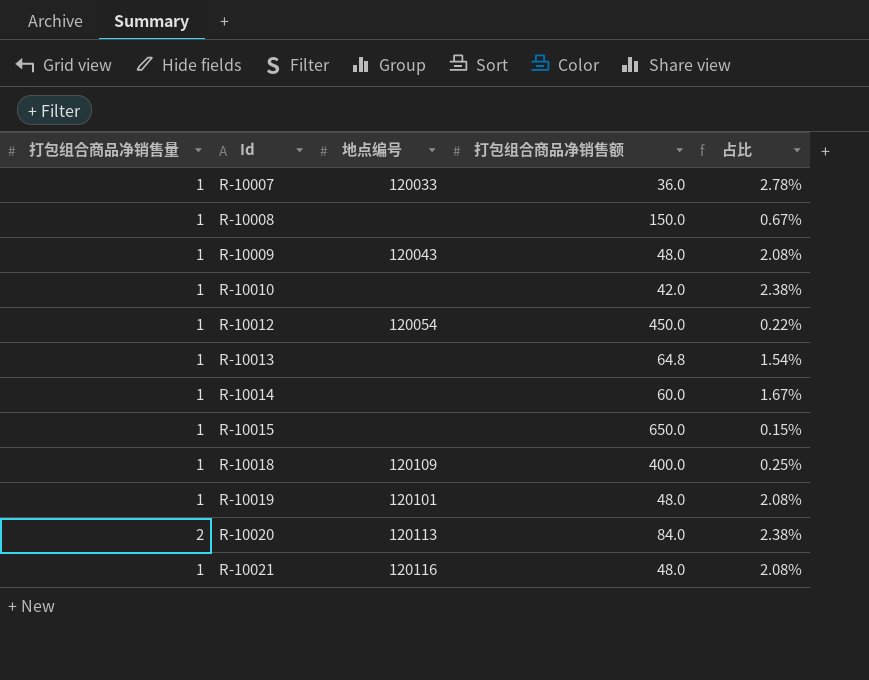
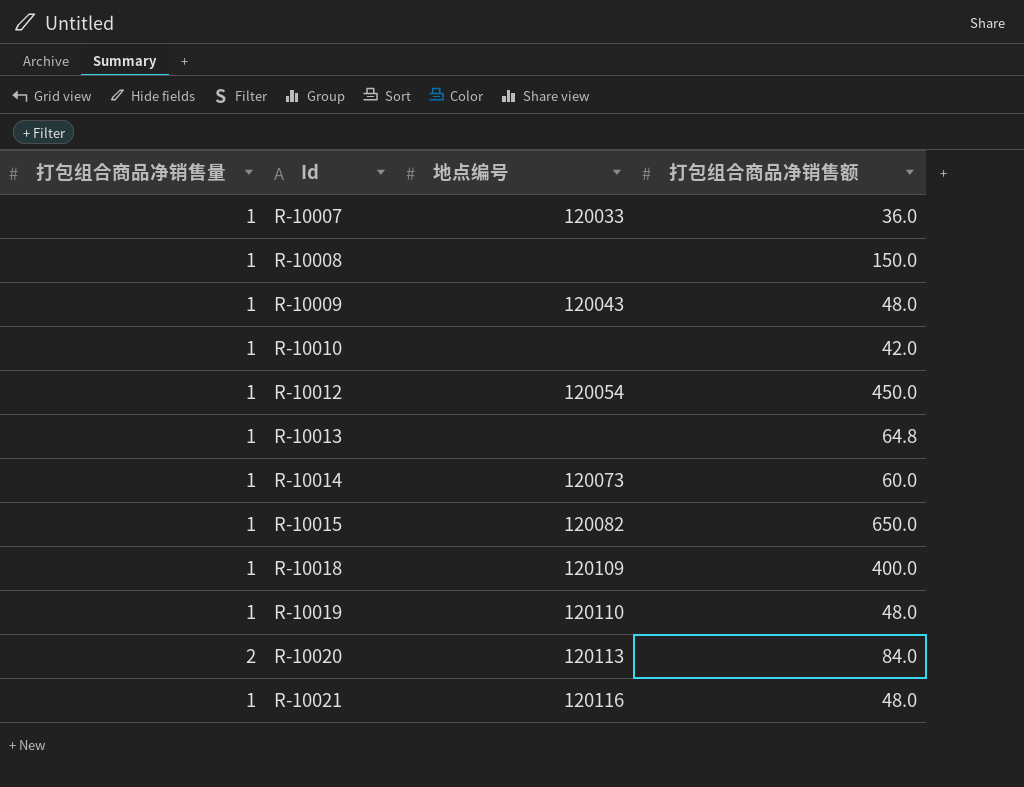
column 占比 | formula: [打包组合商品净销售量] / [打包组合商品净销售额] -> none
R-10014 | 地点编号: none -> 120073
R-10015 | 地点编号: none -> 120082
R-10019 | 地点编号: 120101 -> 120110

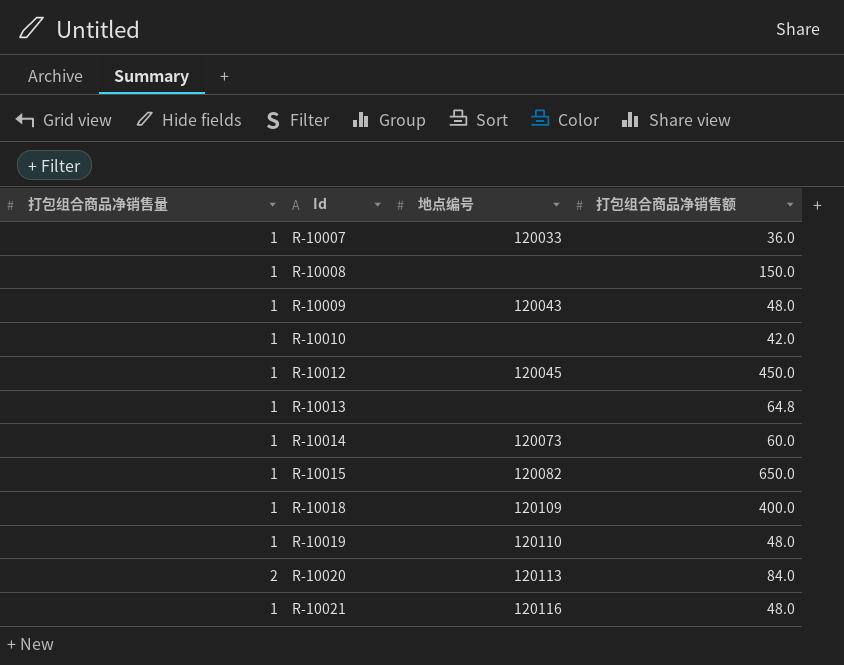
R-10012 | 地点编号: 120054 -> 120045

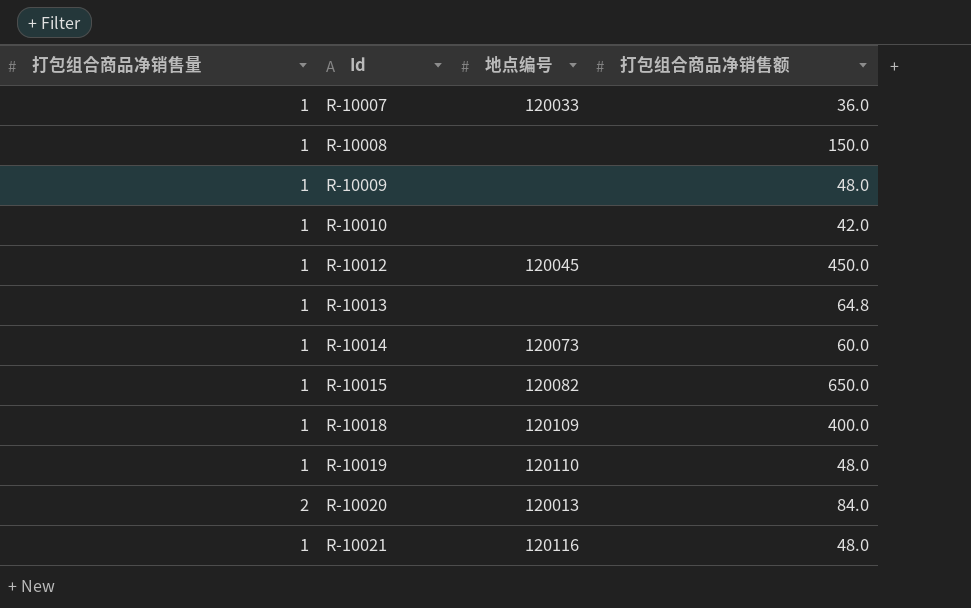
R-10009 | 地点编号: 120043 -> none
R-10020 | 地点编号: 120113 -> 120013

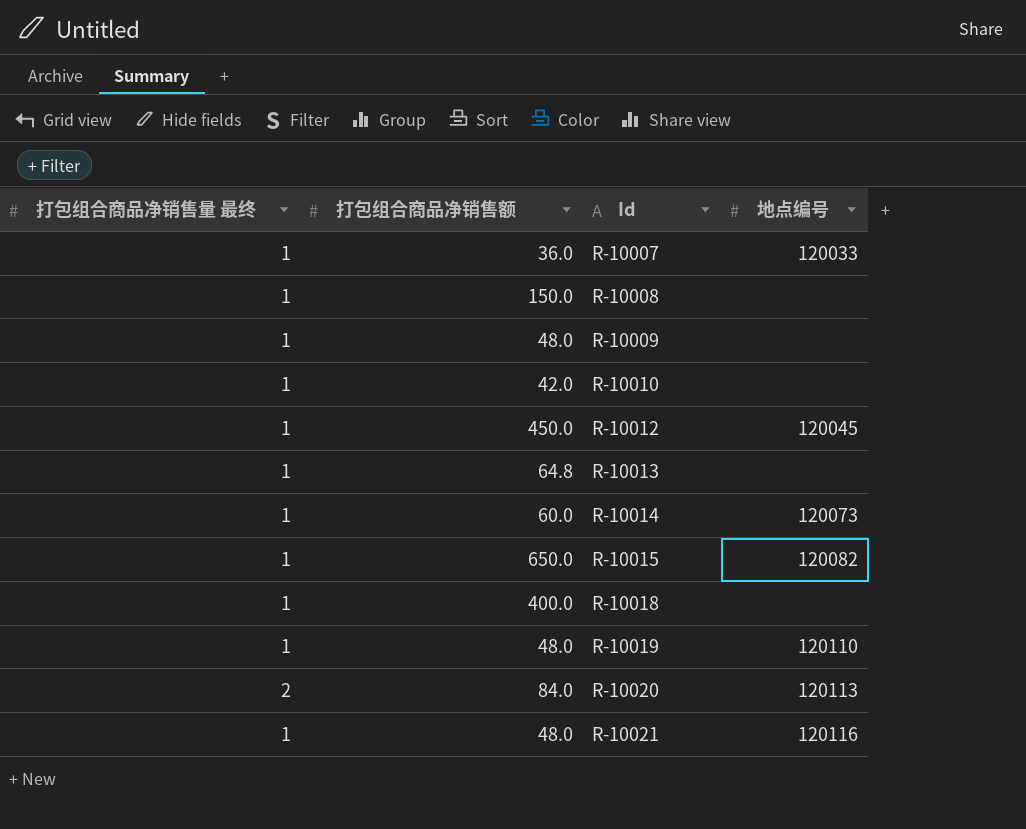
column name: 打包组合商品净销售量 -> 打包组合商品净销售量 最终
column 打包组合商品净销售额 | position: 4 -> 2
R-10018 | 地点编号: 120109 -> none
R-10020 | 地点编号: 120013 -> 120113

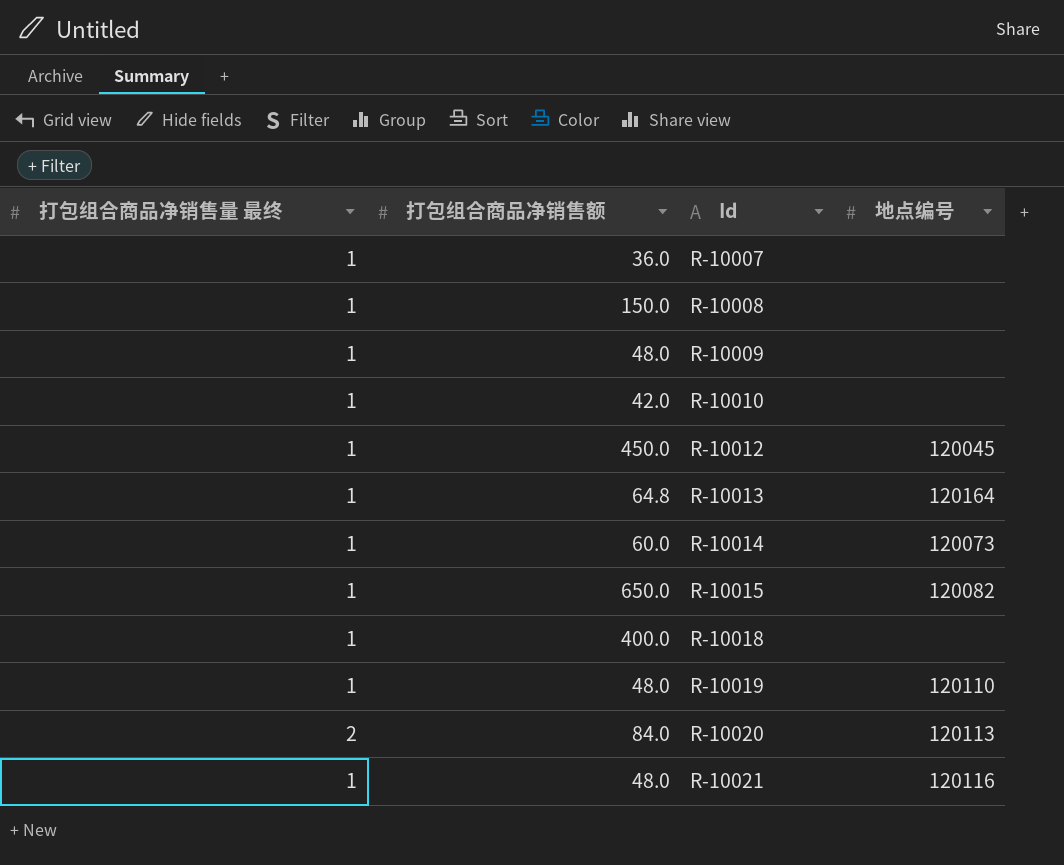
R-10007 | 地点编号: 120033 -> none
R-10013 | 地点编号: none -> 120164

